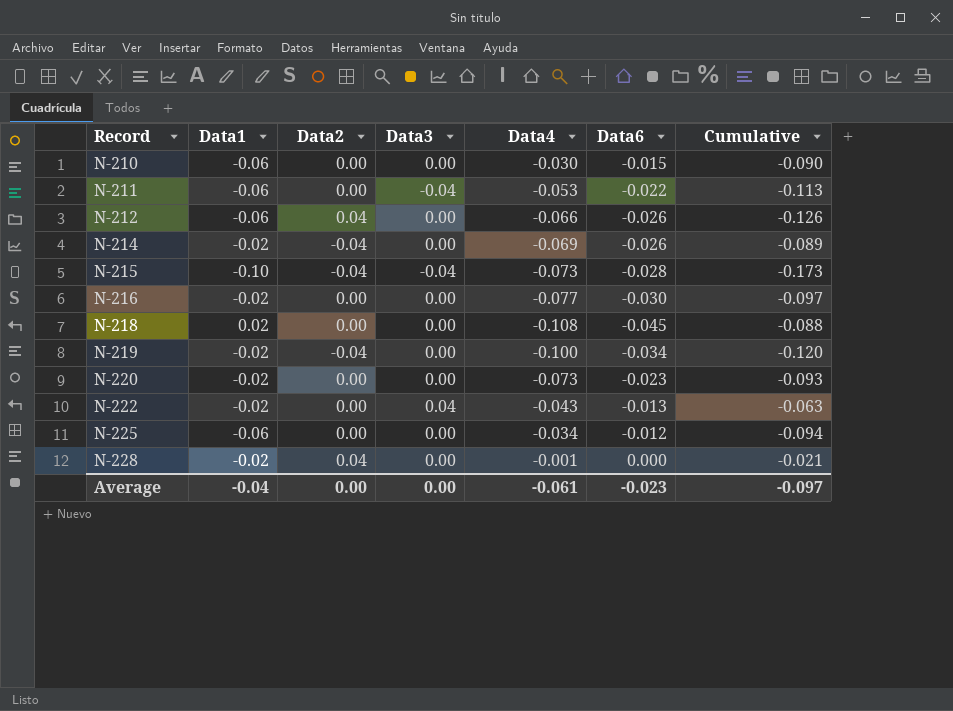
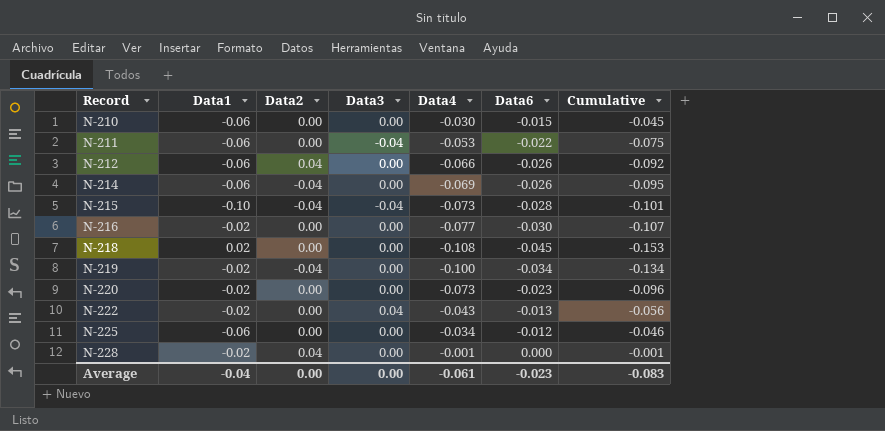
column Cumulative | formula: [Data1] + [Data4] -> [Data4] + [Data6]
N-214 | Data1: -0.02 -> -0.06
Average | Cumulative: -0.097 -> -0.083

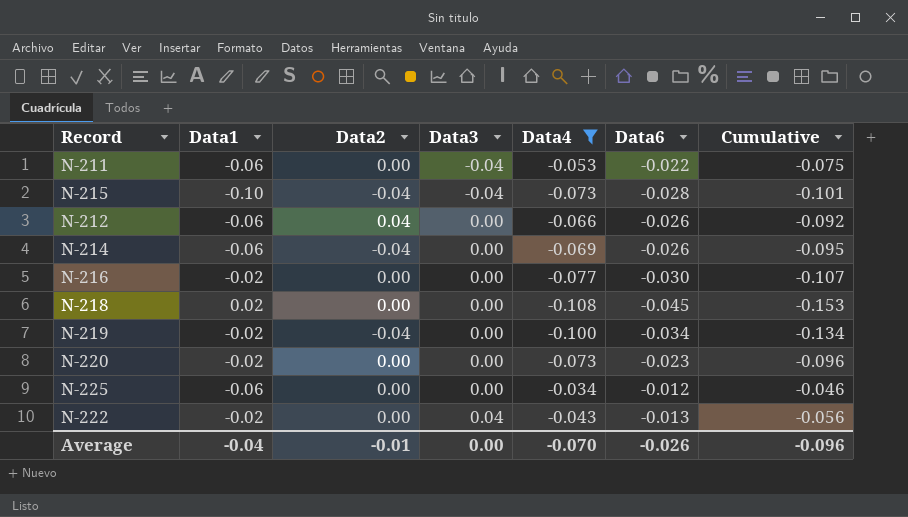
filter: none -> Data4 <= -0.034
row order: Record ascending -> Data3 ascending
Average | Data2: 0.00 -> -0.01
Average | Data4: -0.061 -> -0.070
Average | Data6: -0.023 -> -0.026
Average | Cumulative: -0.083 -> -0.096

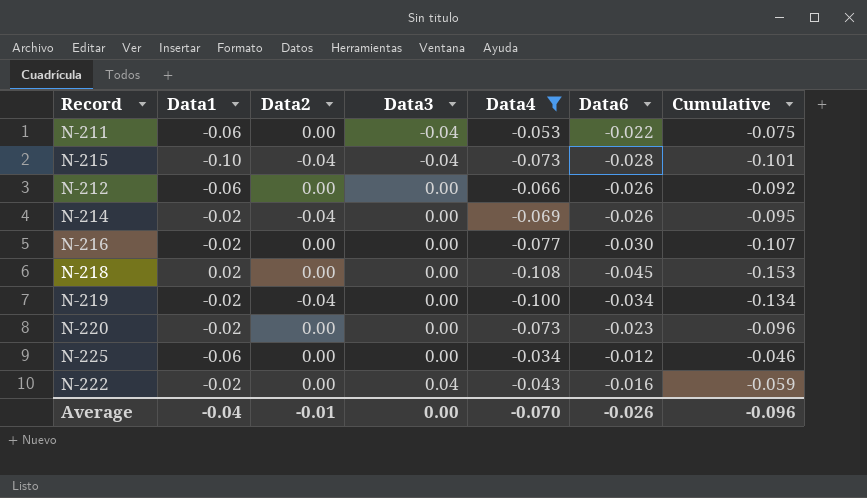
N-212 | Data2: 0.04 -> 0.00
N-214 | Data1: -0.06 -> -0.02
N-222 | Data6: -0.013 -> -0.016
N-222 | Cumulative: -0.056 -> -0.059

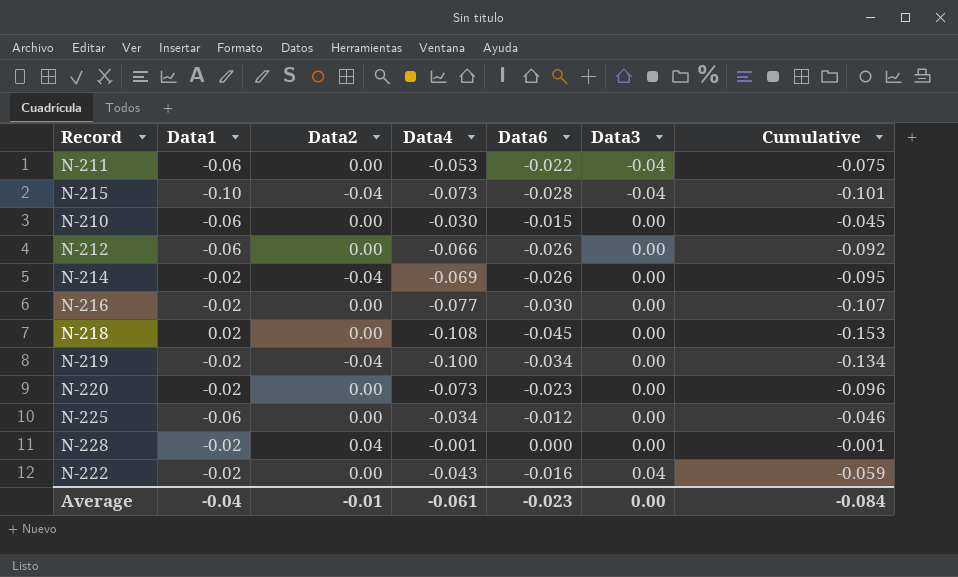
filter: Data4 <= -0.034 -> none
column Data3 | position: 4 -> 6
Average | Data4: -0.070 -> -0.061
Average | Data6: -0.026 -> -0.023
Average | Cumulative: -0.096 -> -0.084

